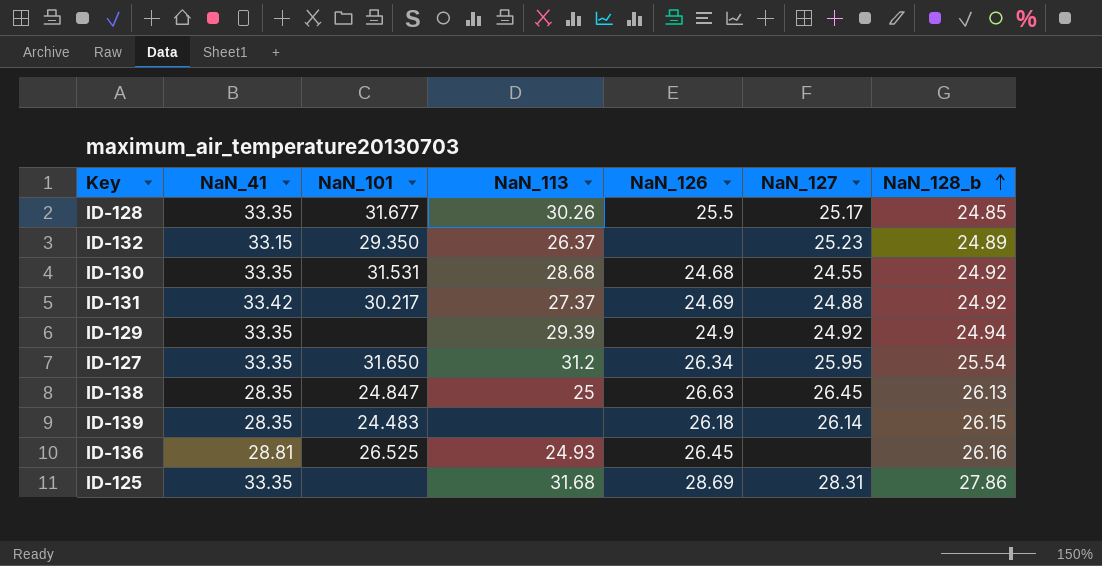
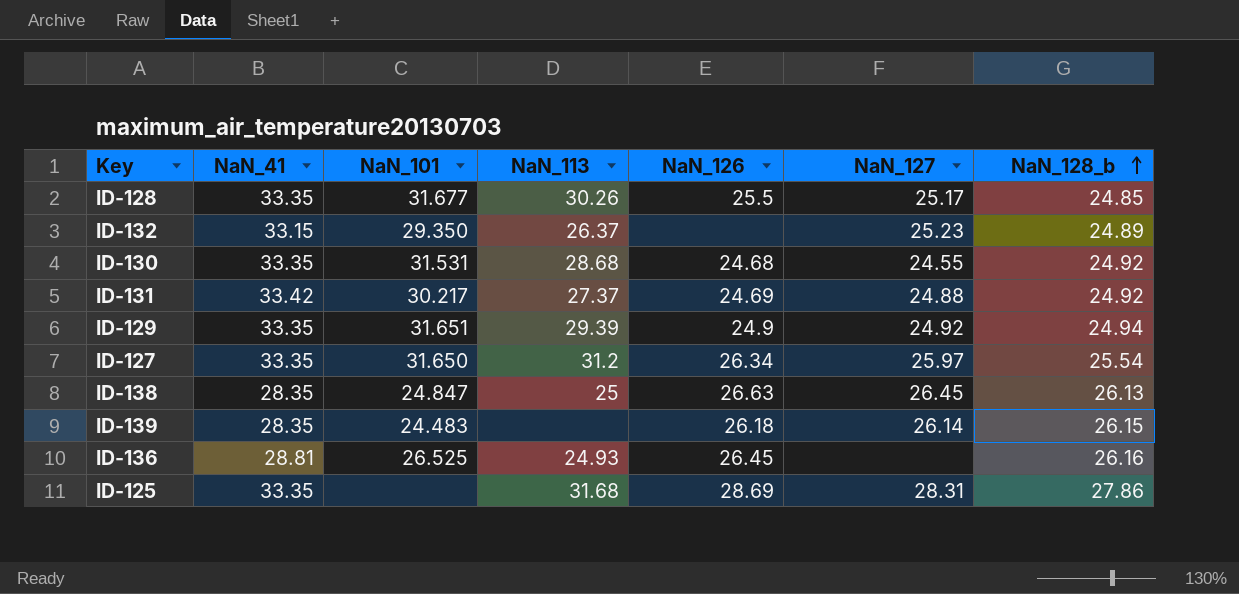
ID-129 | NaN_101: none -> 31.651
ID-127 | NaN_127: 25.95 -> 25.97

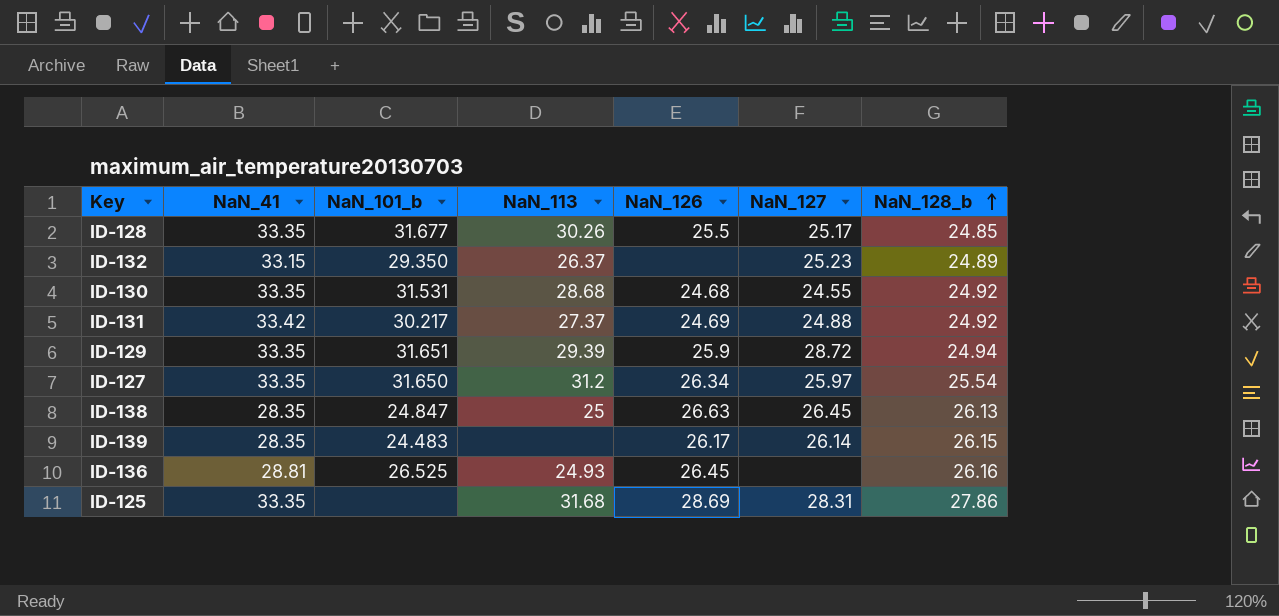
column name: NaN_101 -> NaN_101_b
ID-129 | NaN_126: 24.9 -> 25.9
ID-129 | NaN_127: 24.92 -> 28.72
ID-139 | NaN_126: 26.18 -> 26.17

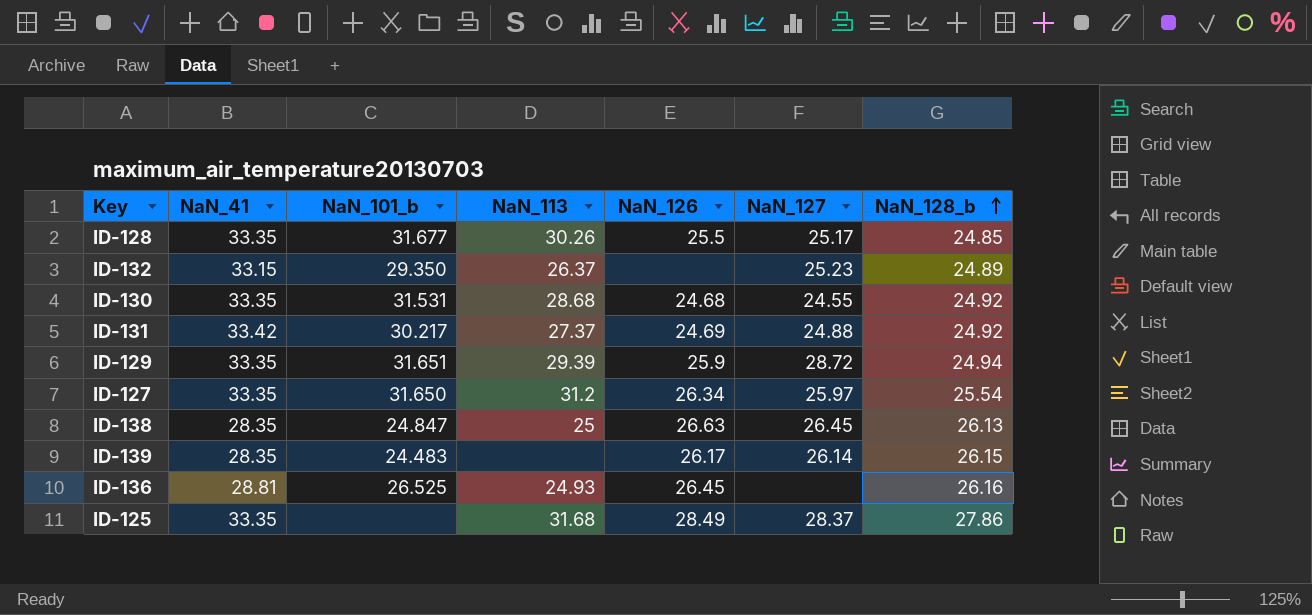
ID-125 | NaN_126: 28.69 -> 28.49
ID-125 | NaN_127: 28.31 -> 28.37

